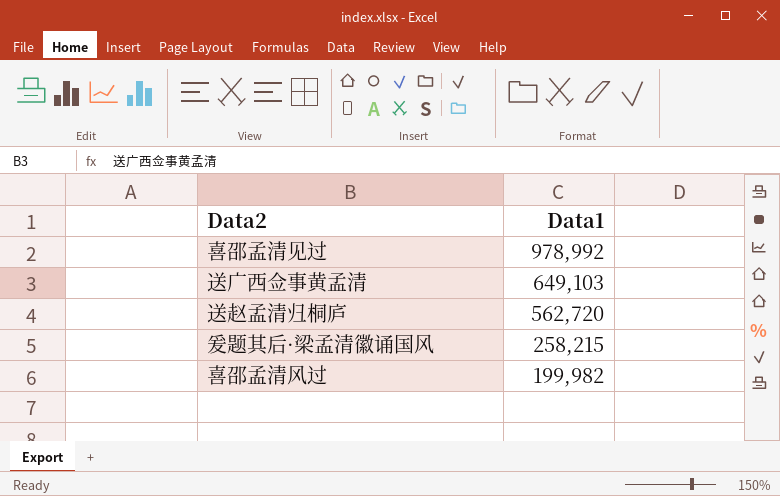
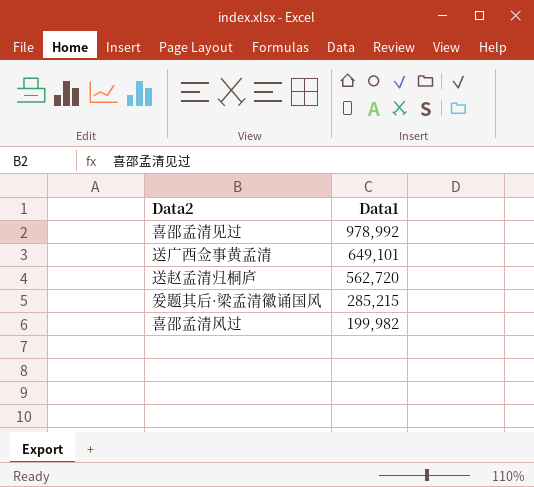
送广西佥事黄孟清 | Data1: 649,103 -> 649,101
爰题其后·梁孟清徽诵国风 | Data1: 258,215 -> 285,215

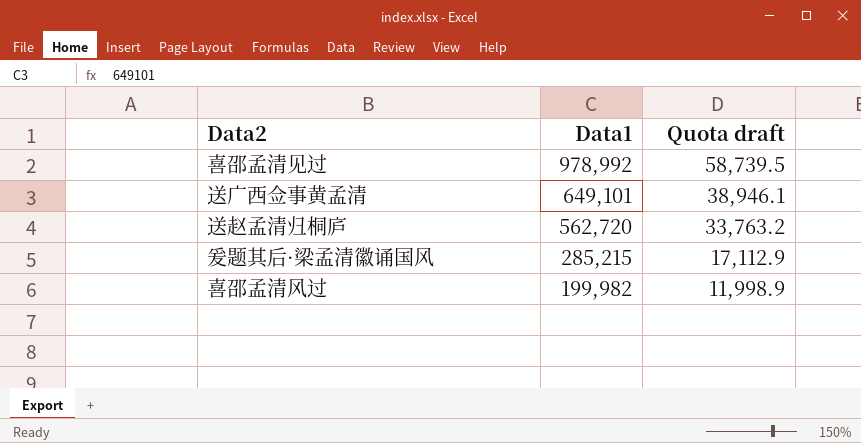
column Quota draft | formula: none -> [Data1] * 0.06

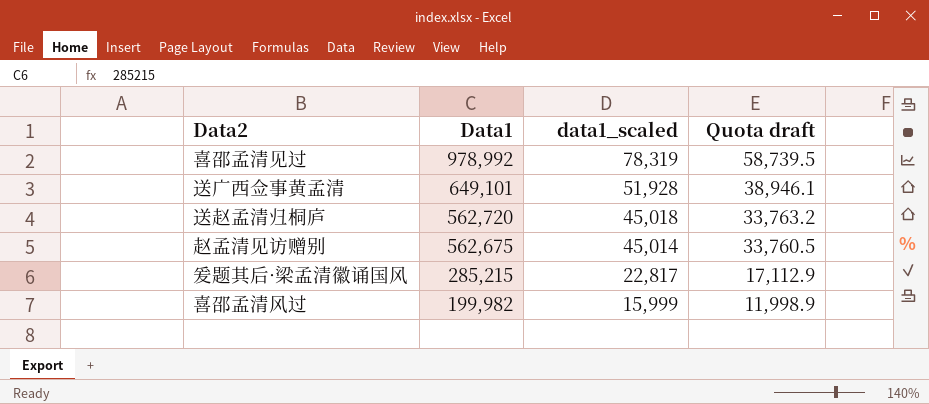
column data1_scaled | formula: none -> [Data1] * 0.08
row 赵孟清见访赠别: none -> 562,675 | 45,014 | 33,760.5

